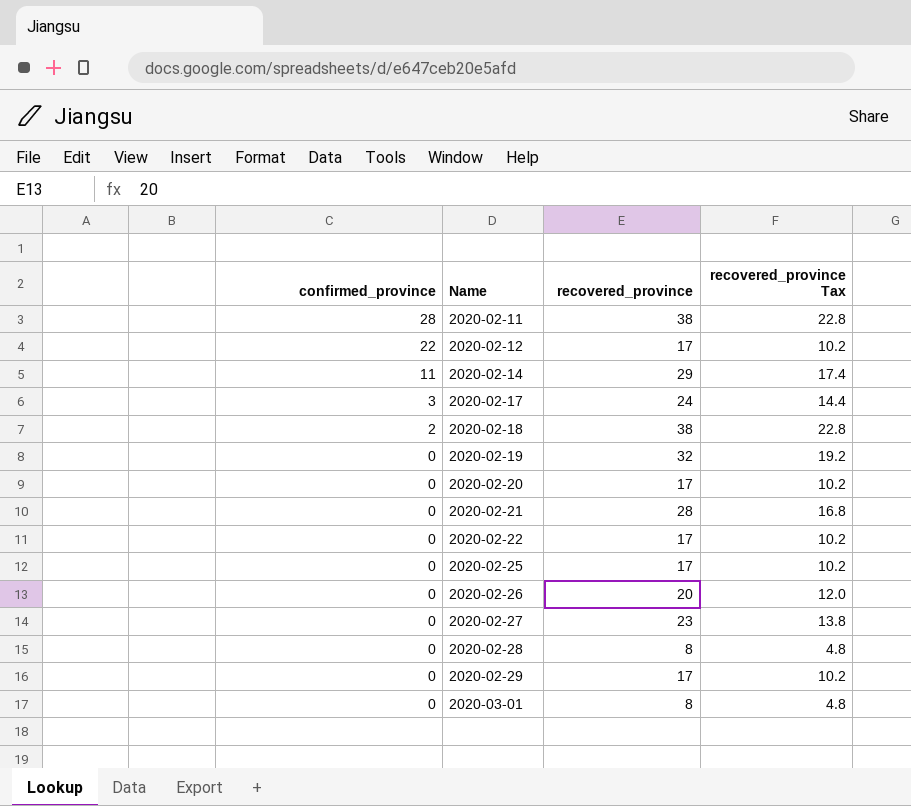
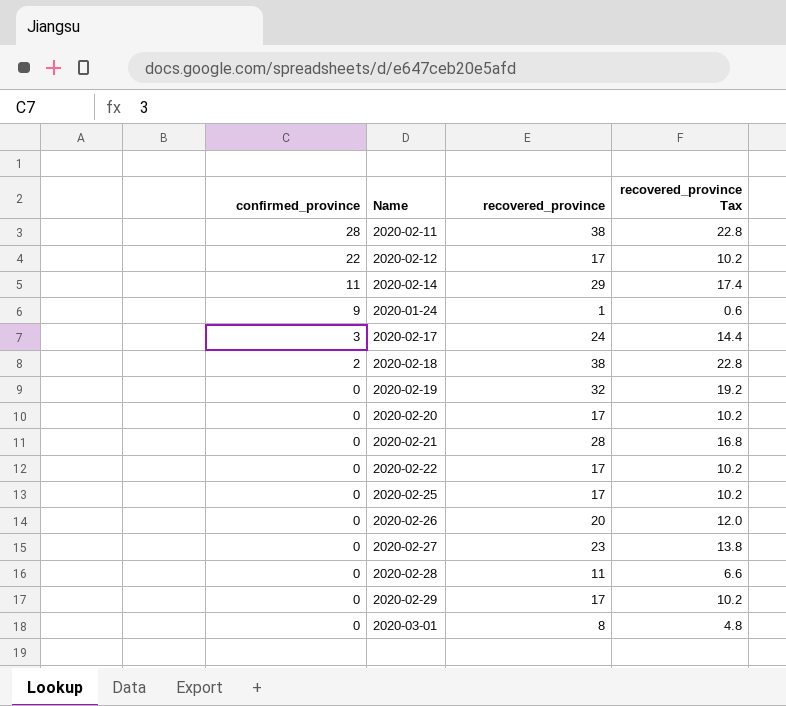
row 2020-01-24: none -> 9 | 1 | 0.6
2020-02-28 | recovered_province: 8 -> 11
2020-02-28 | recovered_province Tax: 4.8 -> 6.6

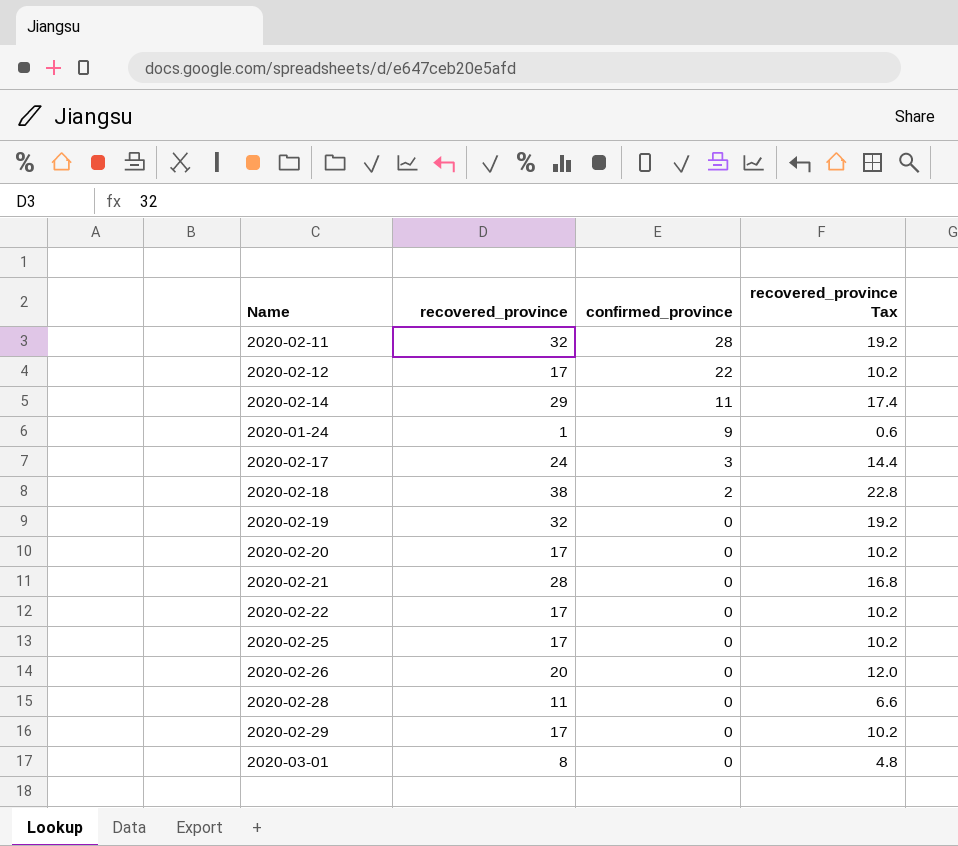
column confirmed_province | position: 1 -> 3
row 2020-02-27: 0 | 23 | 13.8 -> none
2020-02-11 | recovered_province: 38 -> 32
2020-02-11 | recovered_province Tax: 22.8 -> 19.2

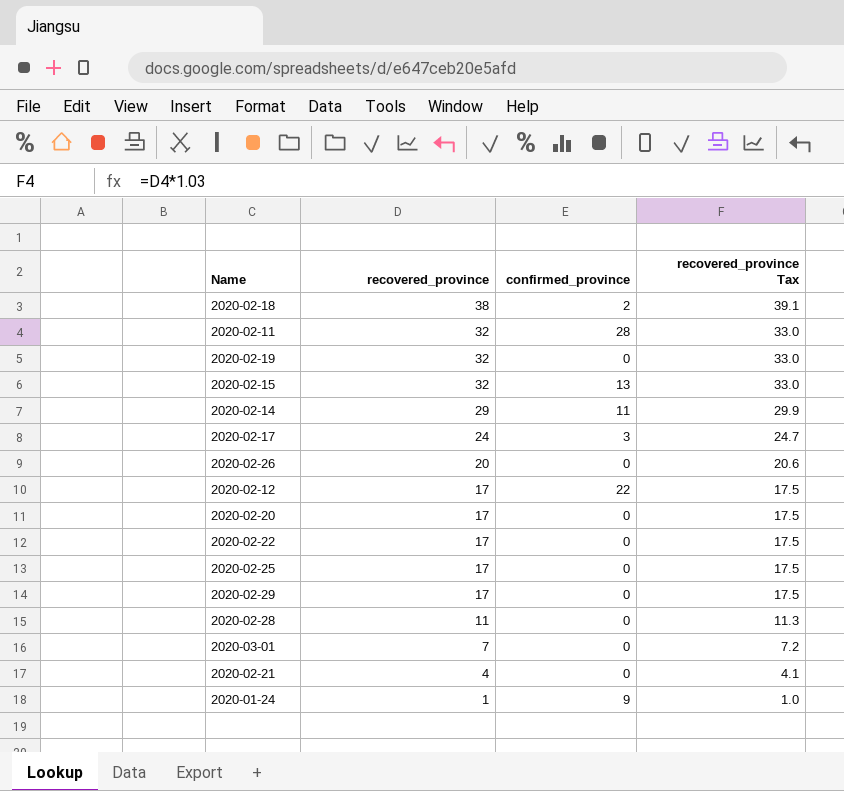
row order: confirmed_province descending -> recovered_province descending
column recovered_province Tax | formula: [recovered_province] * 0.6 -> [recovered_province] * 1.03
row 2020-02-15: none -> 32 | 13 | 33.0
2020-03-01 | recovered_province: 8 -> 7
2020-02-21 | recovered_province: 28 -> 4

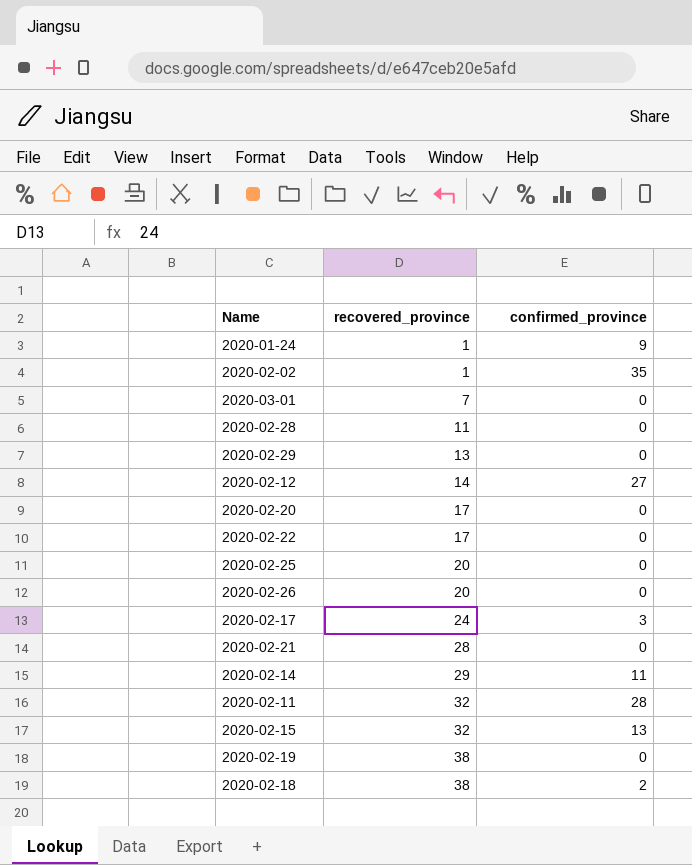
row order: recovered_province descending -> recovered_province ascending
column recovered_province Tax | formula: [recovered_province] * 1.03 -> none
row 2020-02-02: none -> 1 | 35
2020-02-29 | recovered_province: 17 -> 13
2020-02-12 | recovered_province: 17 -> 14
2020-02-12 | confirmed_province: 22 -> 27
2020-02-25 | recovered_province: 17 -> 20
2020-02-21 | recovered_province: 4 -> 28
2020-02-19 | recovered_province: 32 -> 38

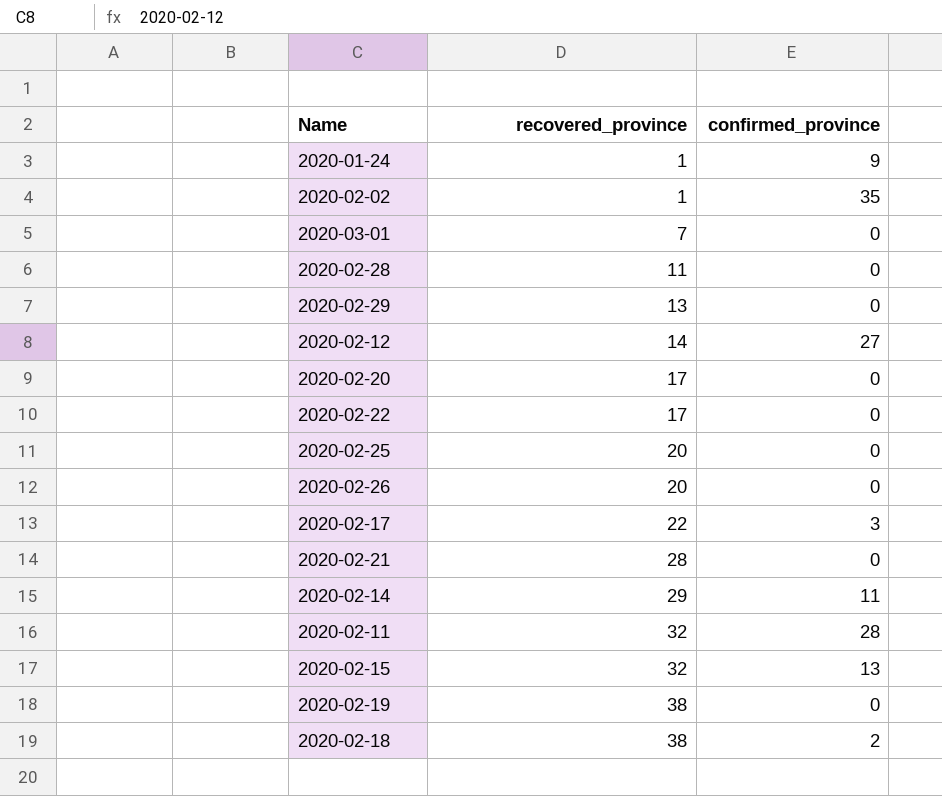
2020-02-17 | recovered_province: 24 -> 22

